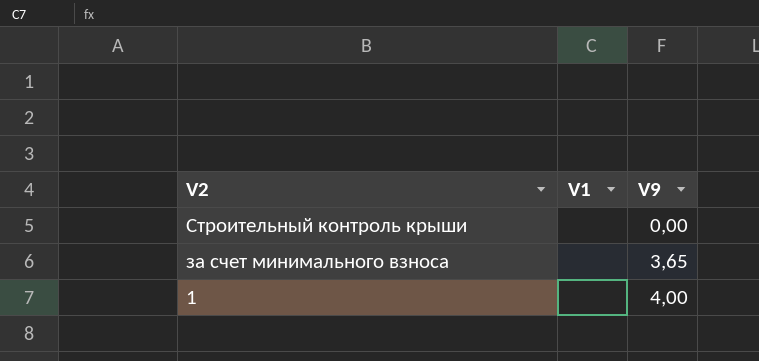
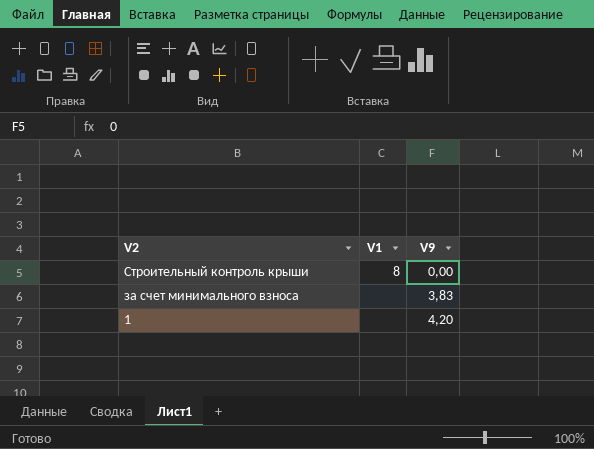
Строительный контроль крыши | V1: none -> 8
за счет минимального взноса | V9: 3,65 -> 3,83
1 | V9: 4,00 -> 4,20

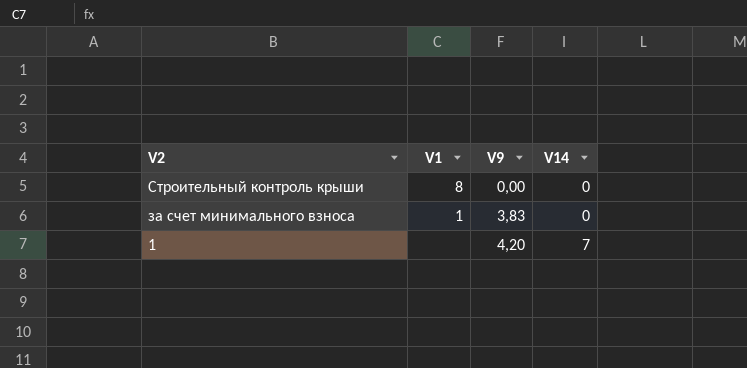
column V14 | position: none -> 4
за счет минимального взноса | V1: none -> 1

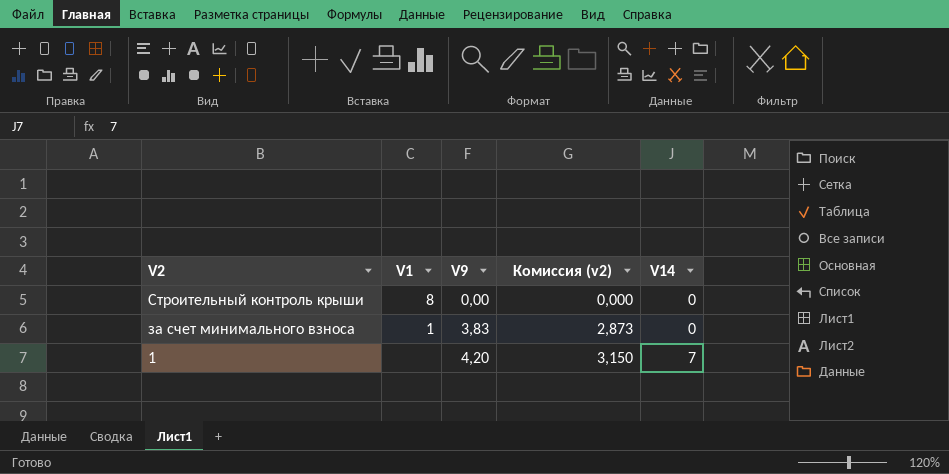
column Комиссия (v2) | formula: none -> [V9] * 0,75

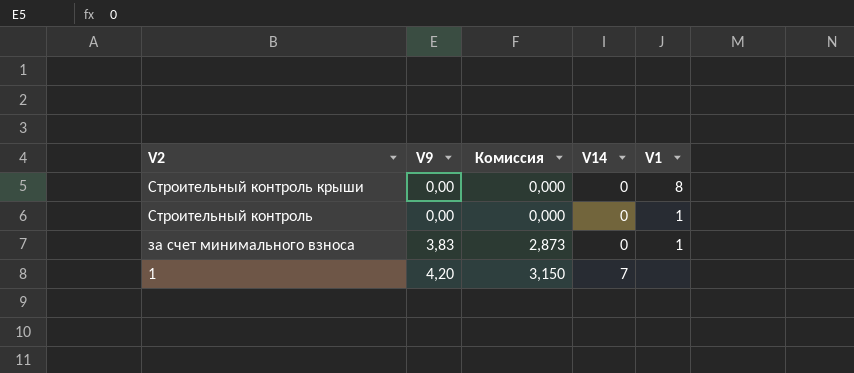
column name: Комиссия (v2) -> Комиссия
column V1 | position: 2 -> 5
row Строительный контроль: none -> 0,00 | 0,000 | 0 | 1

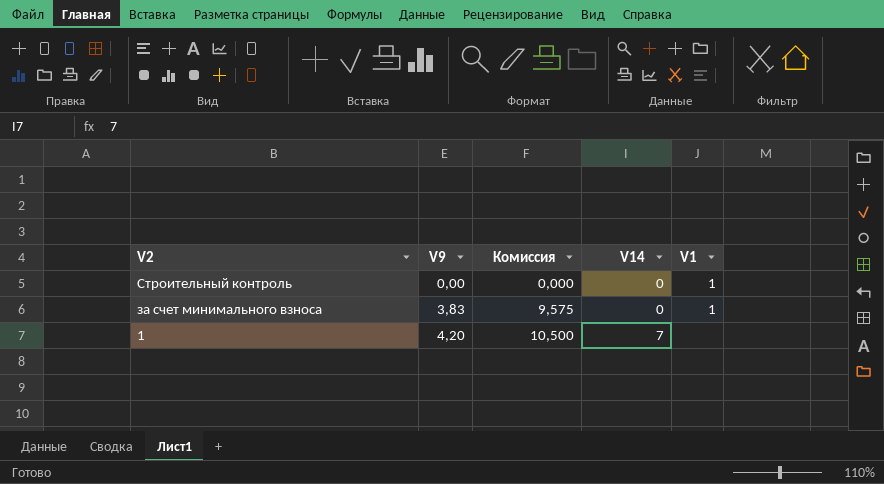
column Комиссия | formula: [V9] * 0,75 -> [V9] * 2,5
row Строительный контроль крыши: 0,00 | 0,000 | 0 | 8 -> none

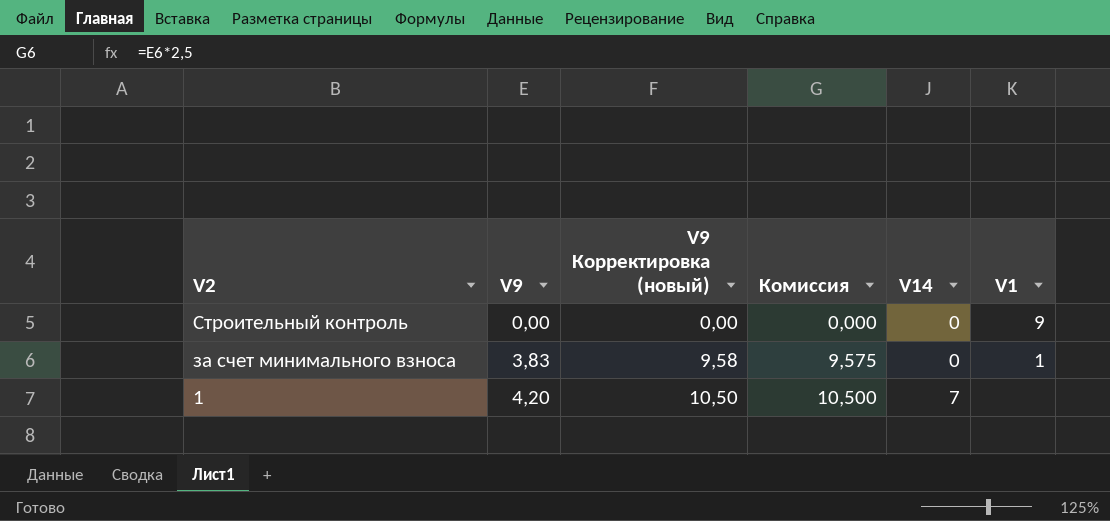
column V9 Корректировка (новый) | formula: none -> [V9] * 2,5
Строительный контроль | V1: 1 -> 9

